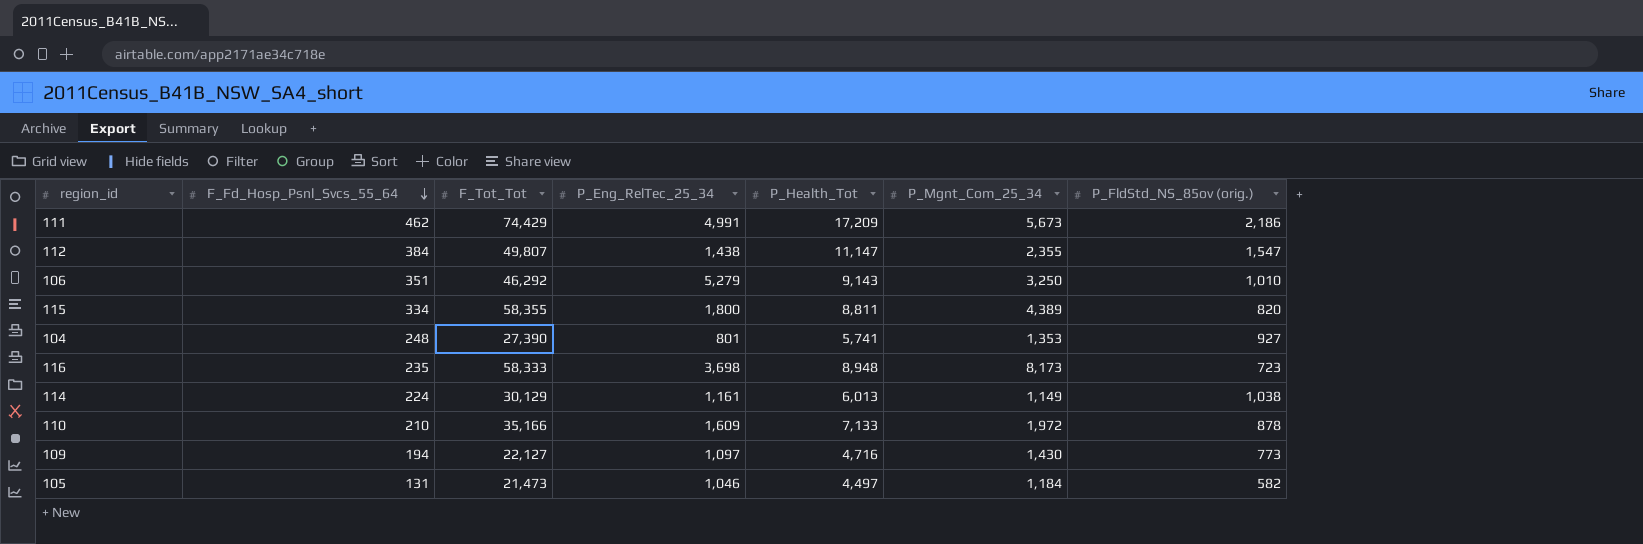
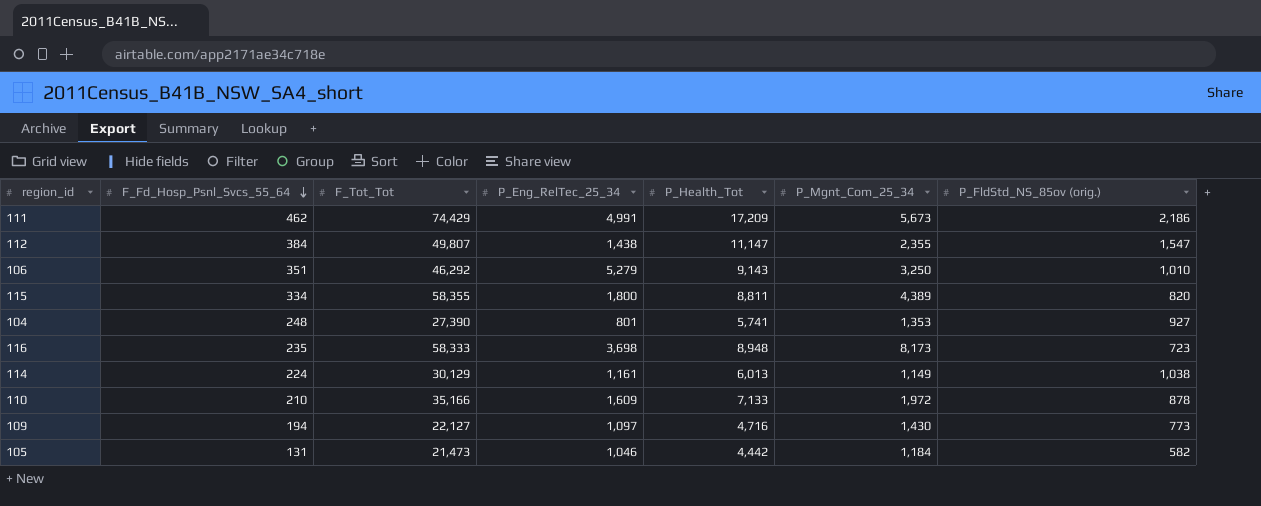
105 | P_Health_Tot: 4,497 -> 4,442

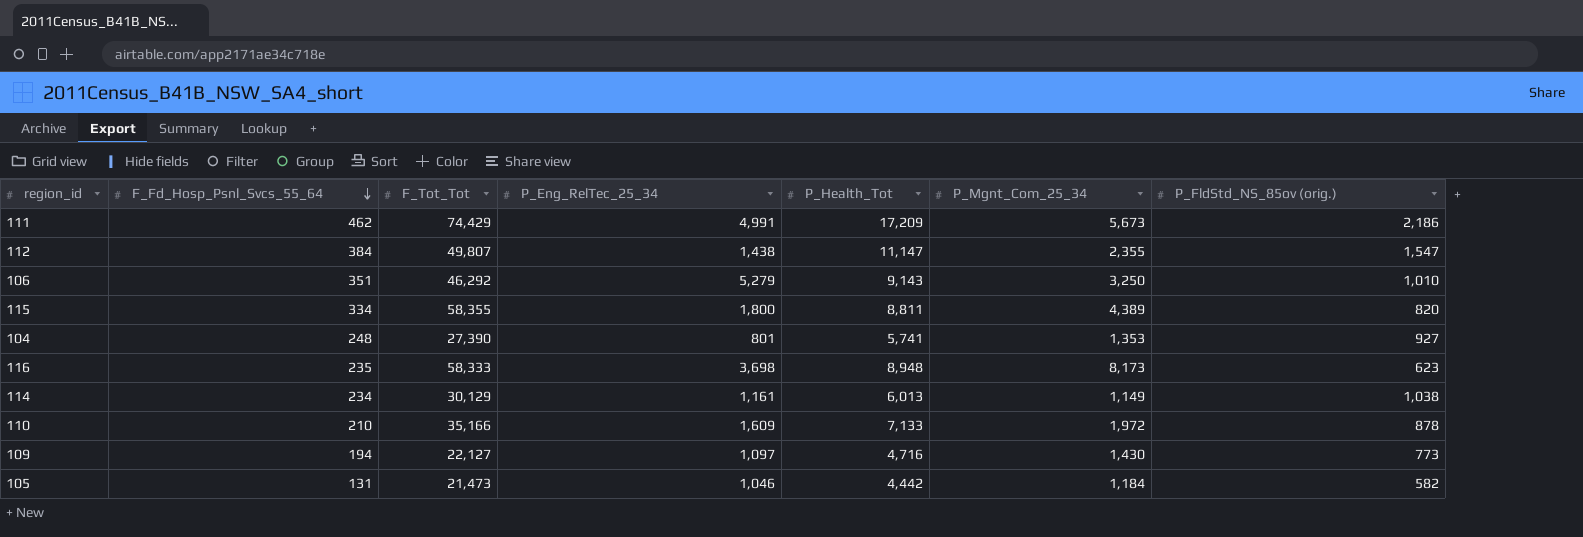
116 | P_FldStd_NS_85ov (orig.): 723 -> 623
114 | F_Fd_Hosp_Psnl_Svcs_55_64: 224 -> 234

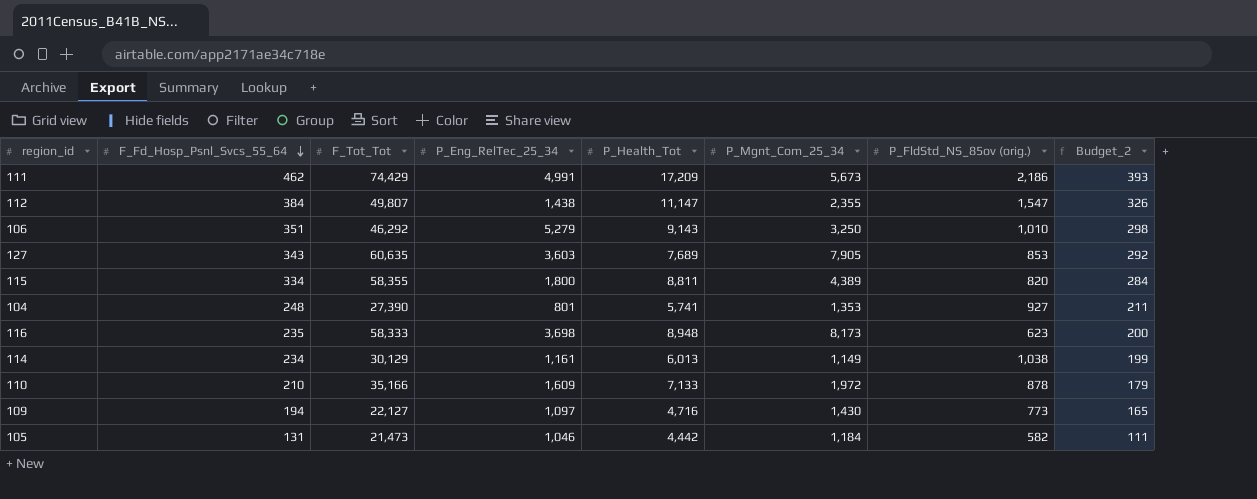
column Budget_2 | formula: none -> [F_Fd_Hosp_Psnl_Svcs_55_64] * 0.85
row 127: none -> 343 | 60,635 | 3,603 | 7,689 | 7,905 | 853 | 292

